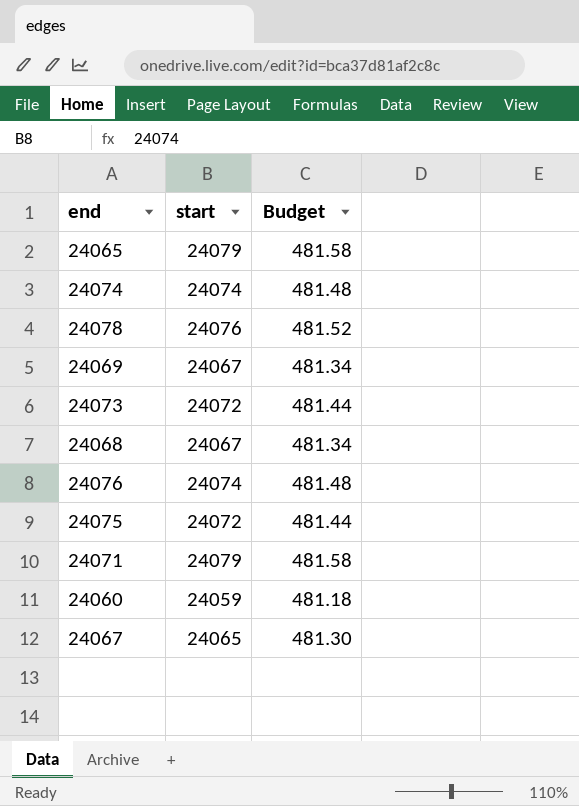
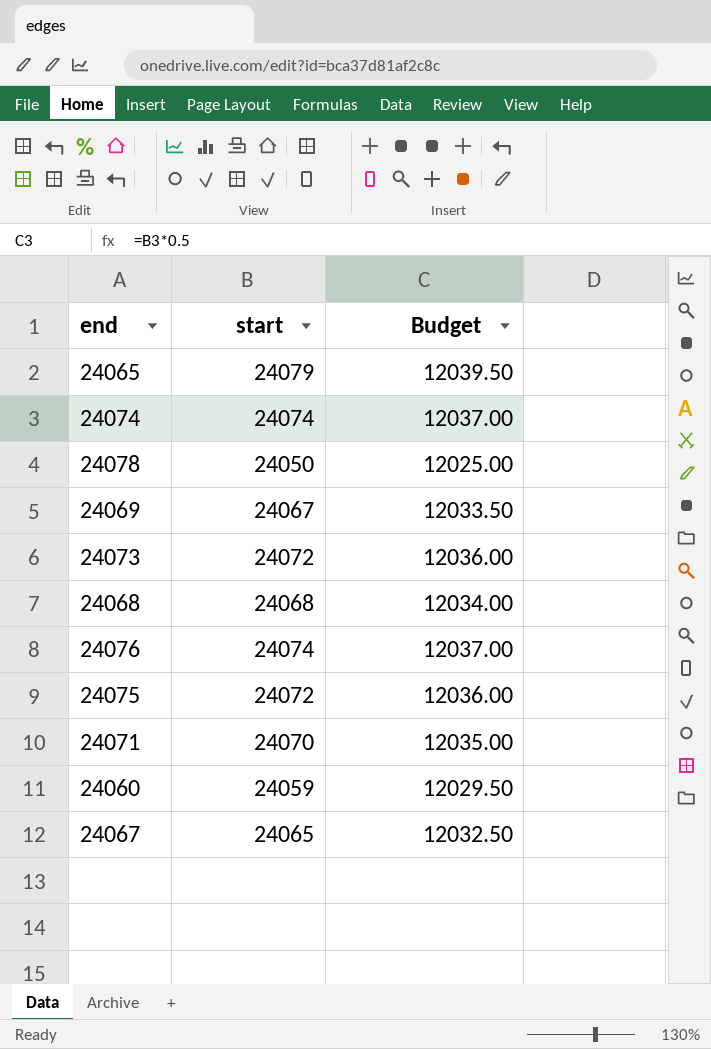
column Budget | formula: [start] * 0.02 -> [start] * 0.5
24078 | start: 24076 -> 24050
24068 | start: 24067 -> 24068
24071 | start: 24079 -> 24070

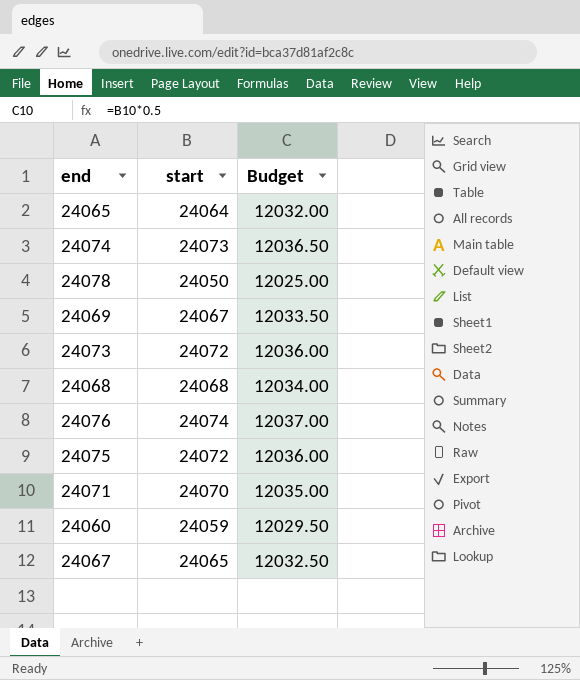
24065 | start: 24079 -> 24064
24065 | Budget: 12039.50 -> 12032.00
24074 | start: 24074 -> 24073
24074 | Budget: 12037.00 -> 12036.50

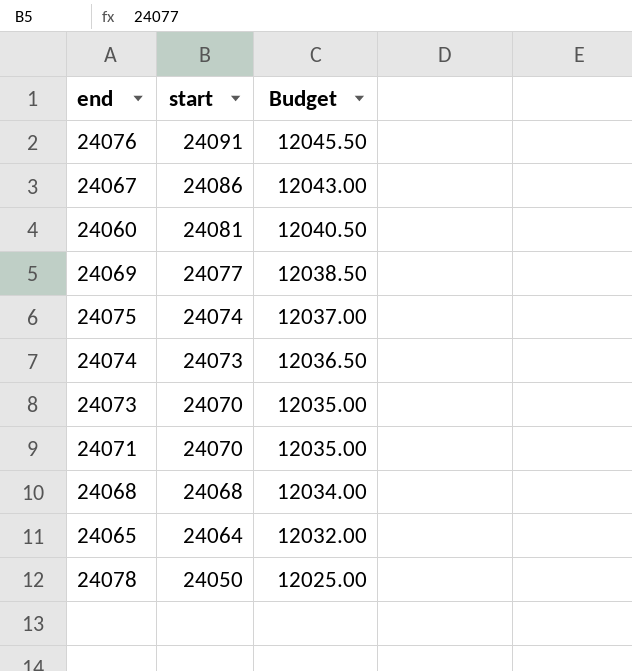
row order: none -> start descending
24076 | start: 24074 -> 24091
24076 | Budget: 12037.00 -> 12045.50
24067 | start: 24065 -> 24086
24067 | Budget: 12032.50 -> 12043.00
24060 | start: 24059 -> 24081
24060 | Budget: 12029.50 -> 12040.50
24069 | start: 24067 -> 24077
24069 | Budget: 12033.50 -> 12038.50
24075 | start: 24072 -> 24074
24075 | Budget: 12036.00 -> 12037.00
24073 | start: 24072 -> 24070
24073 | Budget: 12036.00 -> 12035.00

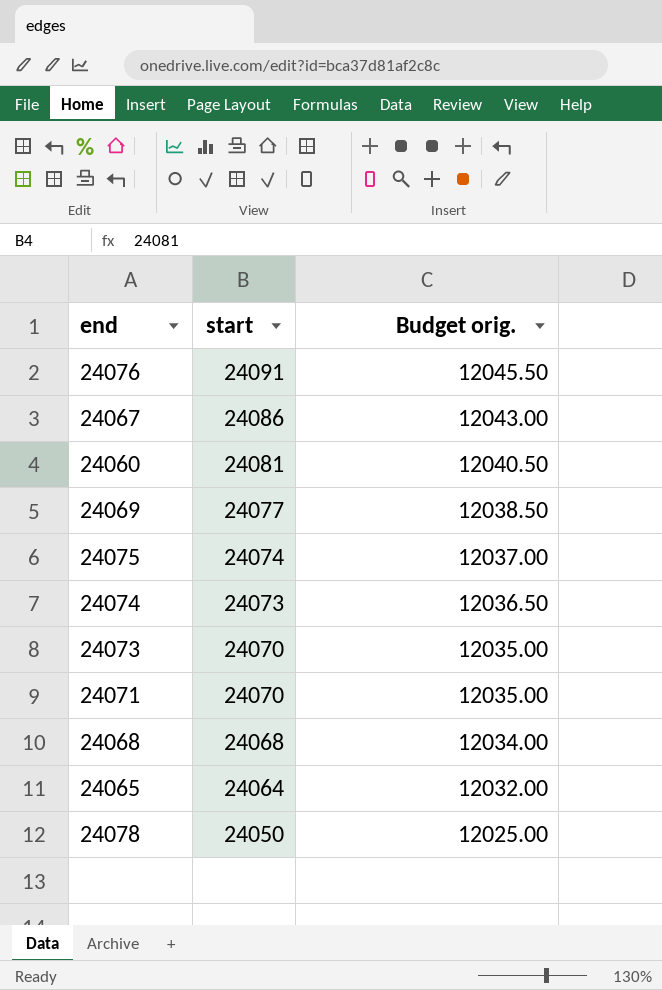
column name: Budget -> Budget orig.

